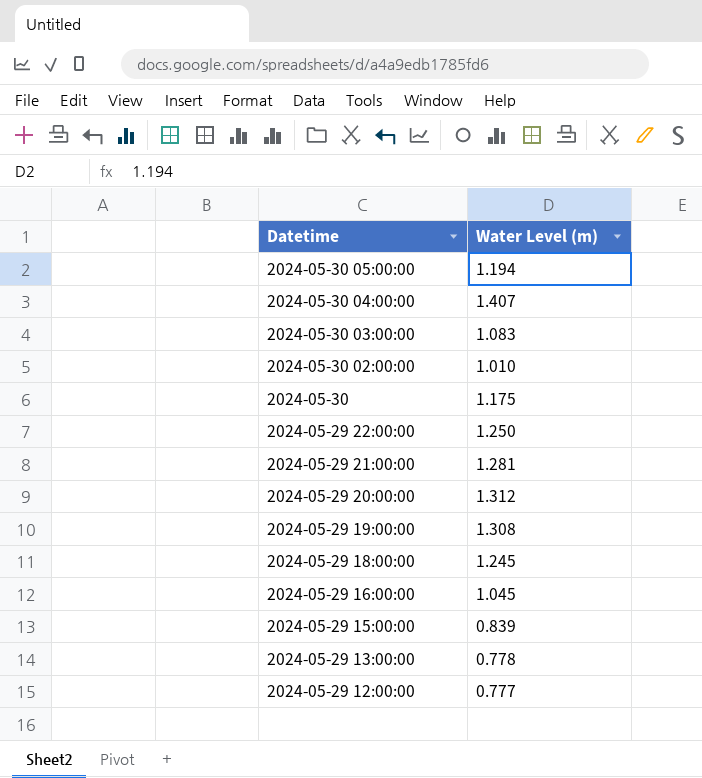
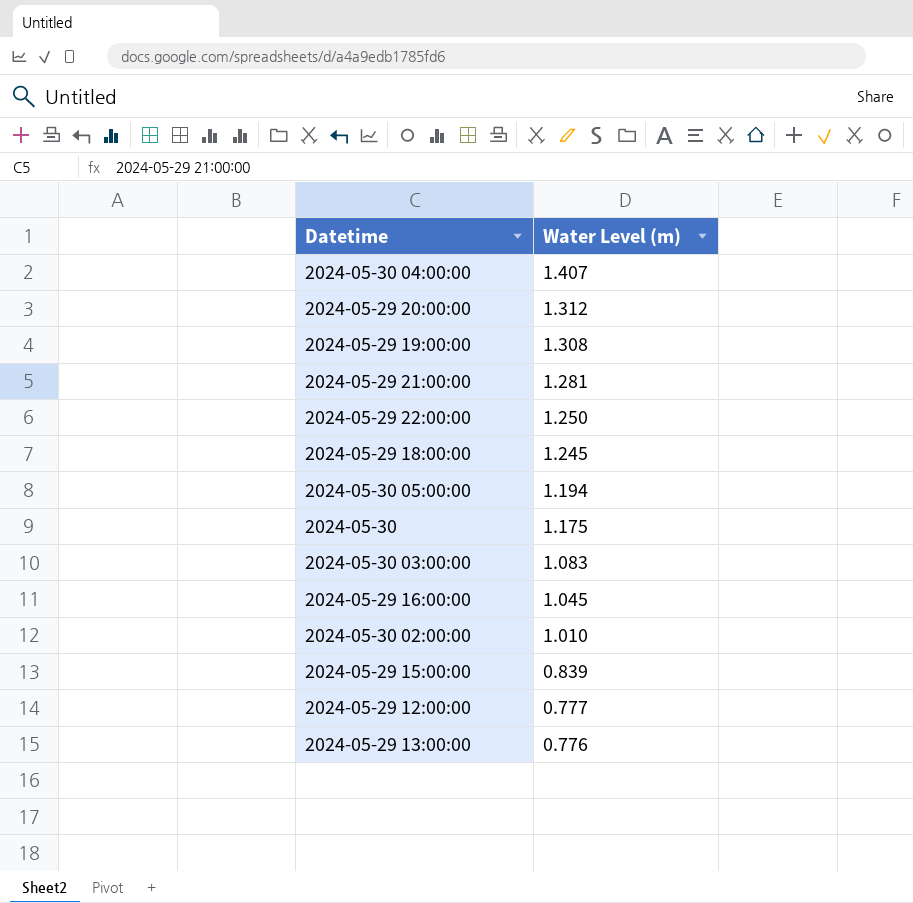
row order: Datetime descending -> Water Level (m) descending
2024-05-29 13:00:00 | Water Level (m): 0.778 -> 0.776

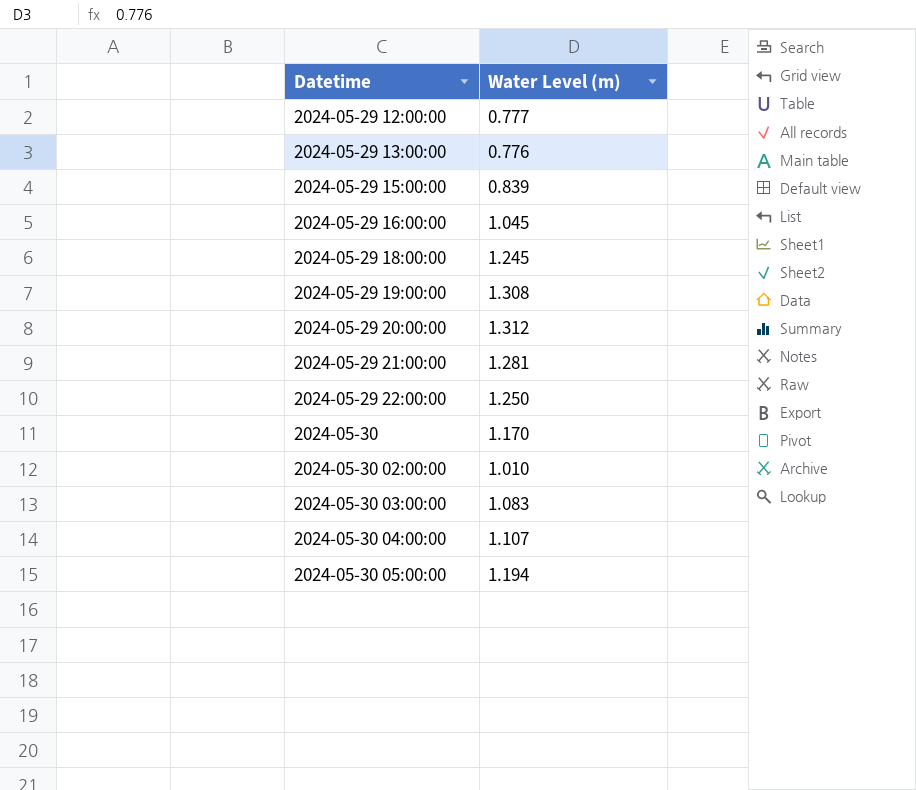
row order: Water Level (m) descending -> Datetime ascending
2024-05-30 | Water Level (m): 1.175 -> 1.170
2024-05-30 04:00:00 | Water Level (m): 1.407 -> 1.107

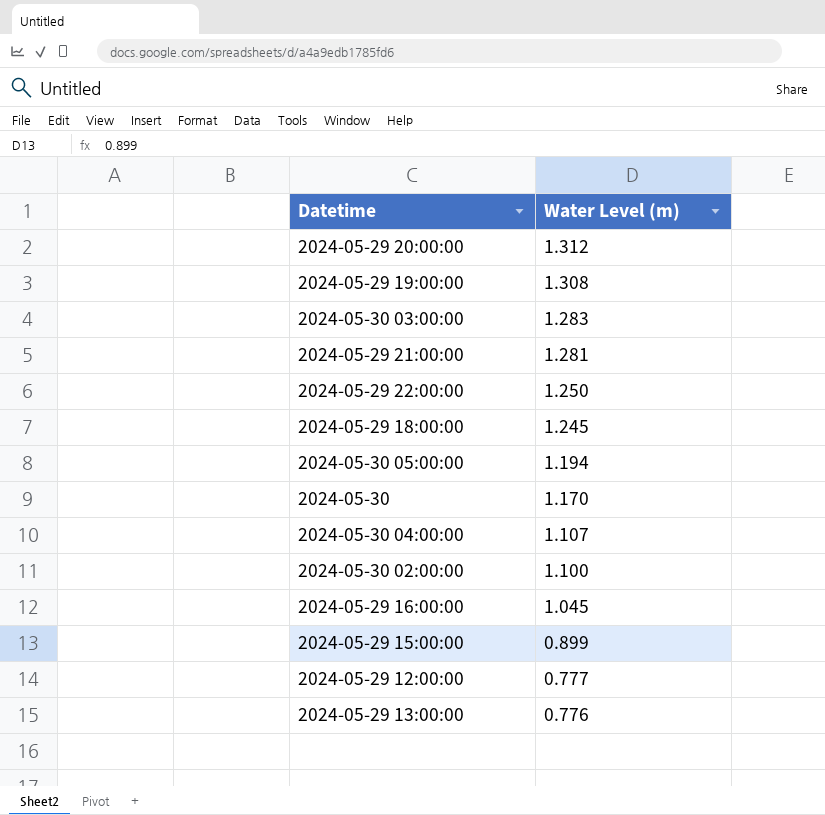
row order: Datetime ascending -> Water Level (m) descending
2024-05-30 03:00:00 | Water Level (m): 1.083 -> 1.283
2024-05-30 02:00:00 | Water Level (m): 1.010 -> 1.100
2024-05-29 15:00:00 | Water Level (m): 0.839 -> 0.899

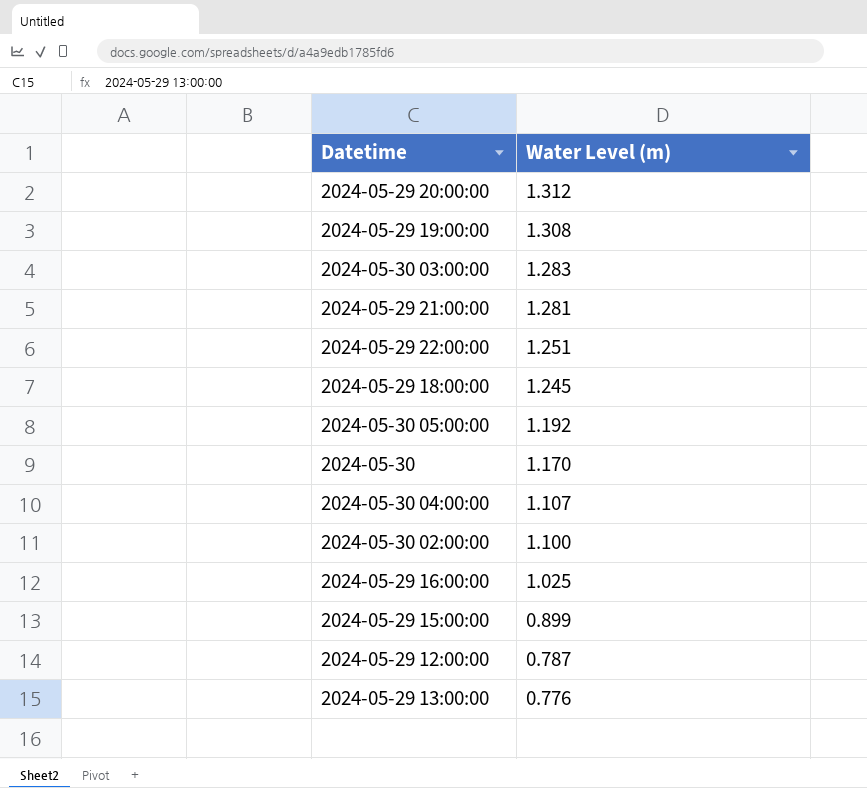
2024-05-29 22:00:00 | Water Level (m): 1.250 -> 1.251
2024-05-30 05:00:00 | Water Level (m): 1.194 -> 1.192
2024-05-29 16:00:00 | Water Level (m): 1.045 -> 1.025
2024-05-29 12:00:00 | Water Level (m): 0.777 -> 0.787

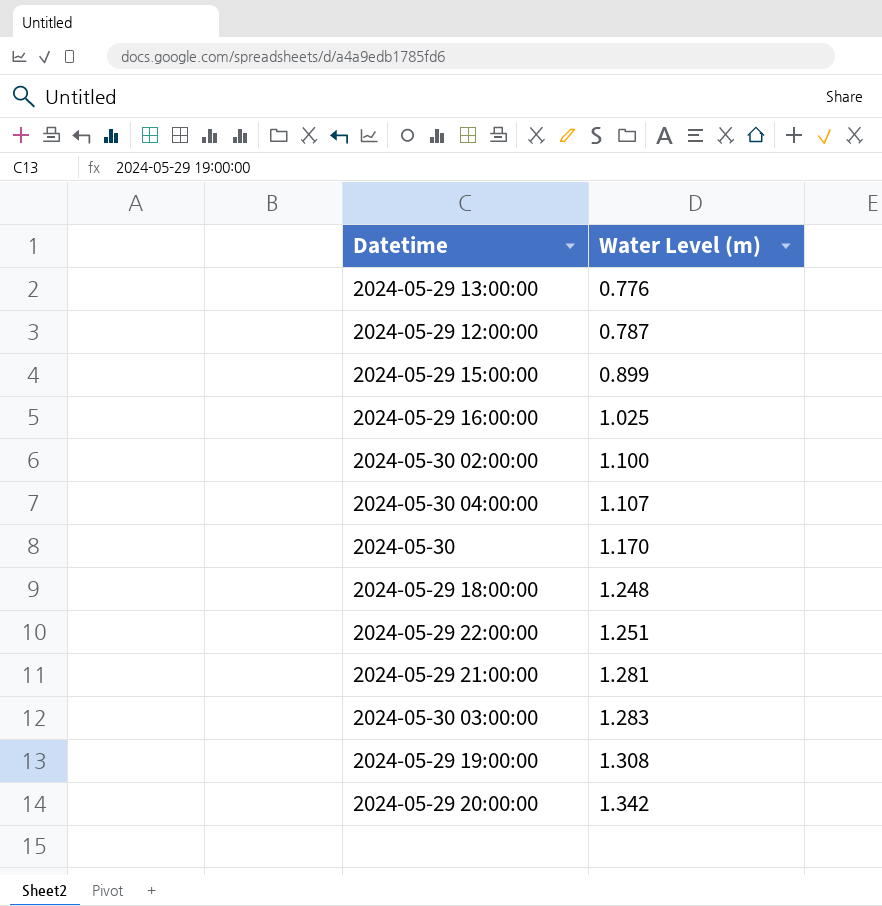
row order: Water Level (m) descending -> Water Level (m) ascending
row 2024-05-30 05:00:00: 1.192 -> none
2024-05-29 18:00:00 | Water Level (m): 1.245 -> 1.248
2024-05-29 20:00:00 | Water Level (m): 1.312 -> 1.342

